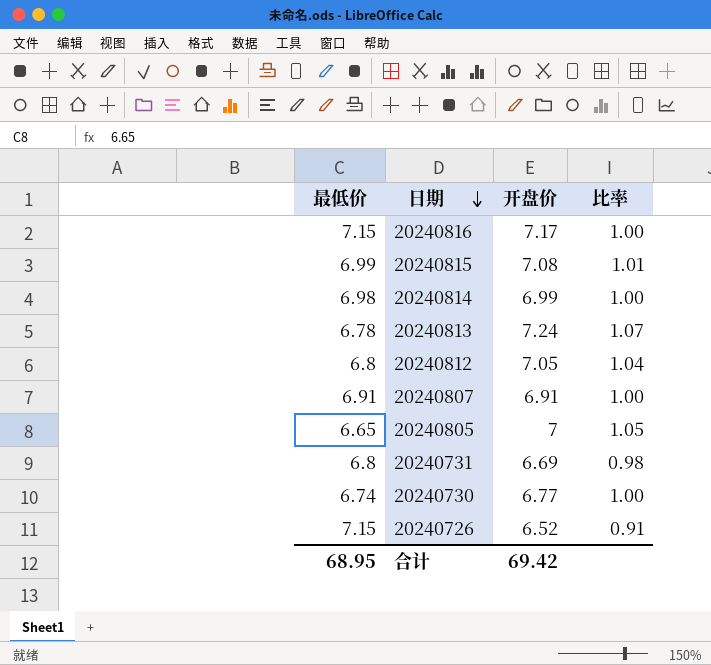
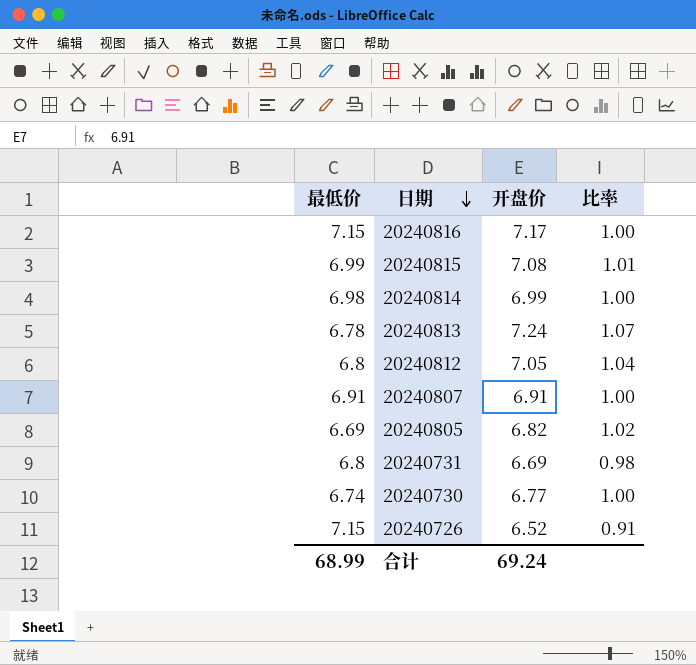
20240805 | 最低价: 6.65 -> 6.69
20240805 | 开盘价: 7 -> 6.82
20240805 | 比率: 1.05 -> 1.02
合计 | 最低价: 68.95 -> 68.99
合计 | 开盘价: 69.42 -> 69.24

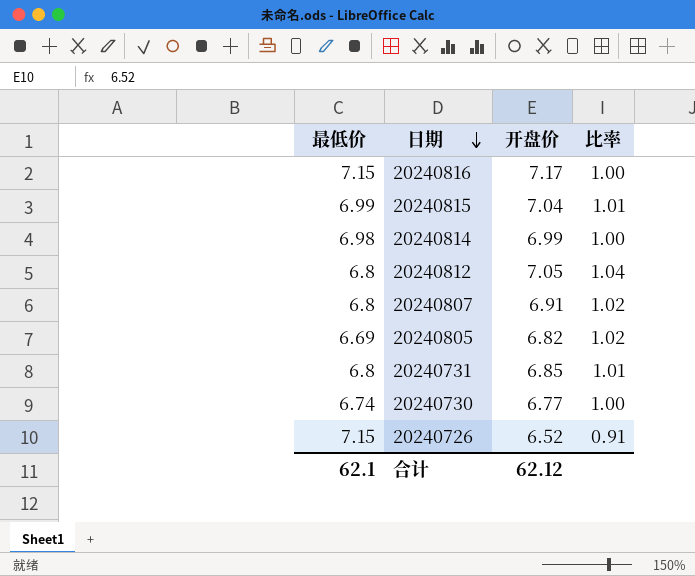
row 20240813: 6.78 | 7.24 | 1.07 -> none
20240815 | 开盘价: 7.08 -> 7.04
20240807 | 最低价: 6.91 -> 6.8
20240807 | 比率: 1.00 -> 1.02
20240731 | 开盘价: 6.69 -> 6.85
20240731 | 比率: 0.98 -> 1.01
合计 | 最低价: 68.99 -> 62.1
合计 | 开盘价: 69.24 -> 62.12

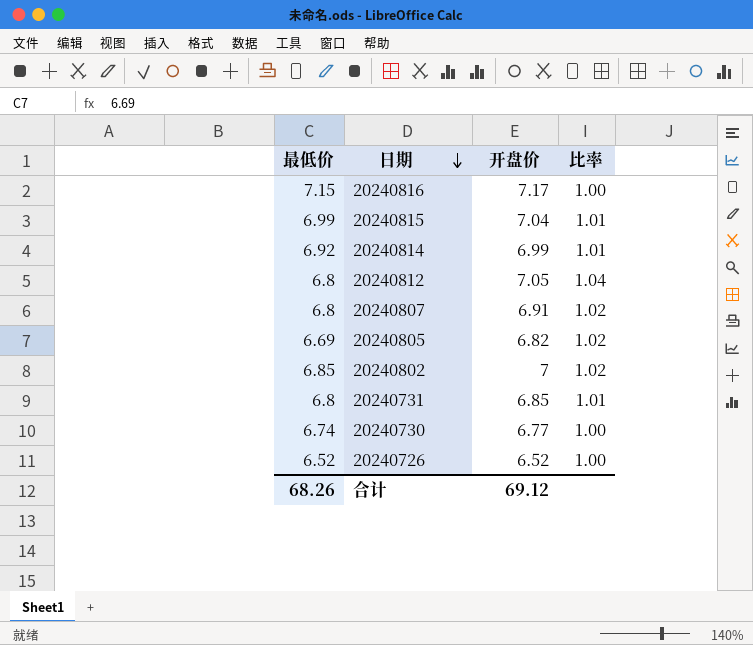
20240814 | 最低价: 6.98 -> 6.92
20240814 | 比率: 1.00 -> 1.01
row 20240802: none -> 6.85 | 7 | 1.02
20240726 | 最低价: 7.15 -> 6.52
20240726 | 比率: 0.91 -> 1.00
合计 | 最低价: 62.1 -> 68.26
合计 | 开盘价: 62.12 -> 69.12

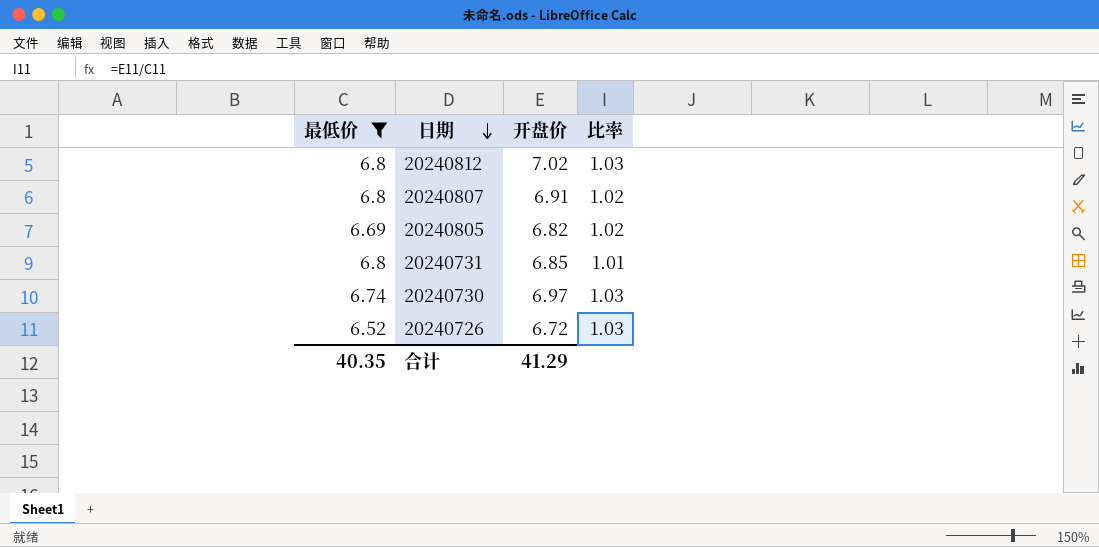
filter: none -> 最低价 <= 6.8
20240812 | 开盘价: 7.05 -> 7.02
20240812 | 比率: 1.04 -> 1.03
20240730 | 开盘价: 6.77 -> 6.97
20240730 | 比率: 1.00 -> 1.03
20240726 | 开盘价: 6.52 -> 6.72
20240726 | 比率: 1.00 -> 1.03
合计 | 最低价: 68.26 -> 40.35
合计 | 开盘价: 69.12 -> 41.29

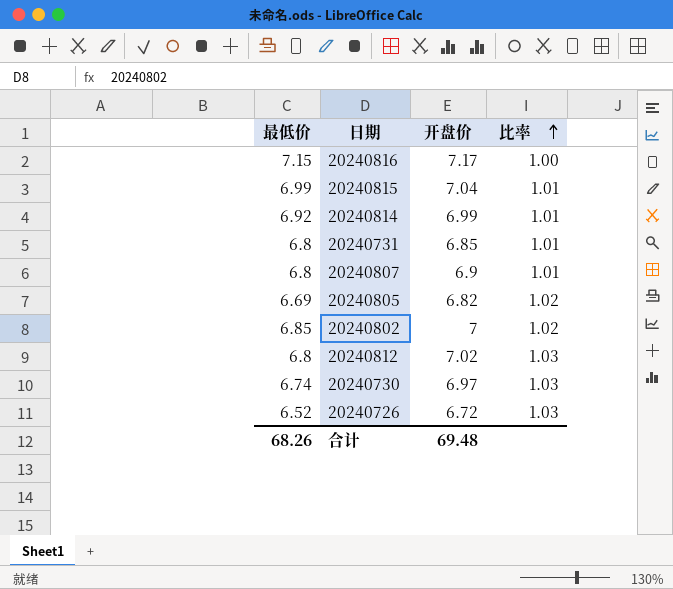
filter: 最低价 <= 6.8 -> none
row order: 日期 descending -> 比率 ascending
20240807 | 开盘价: 6.91 -> 6.9
20240807 | 比率: 1.02 -> 1.01
合计 | 最低价: 40.35 -> 68.26
合计 | 开盘价: 41.29 -> 69.48

